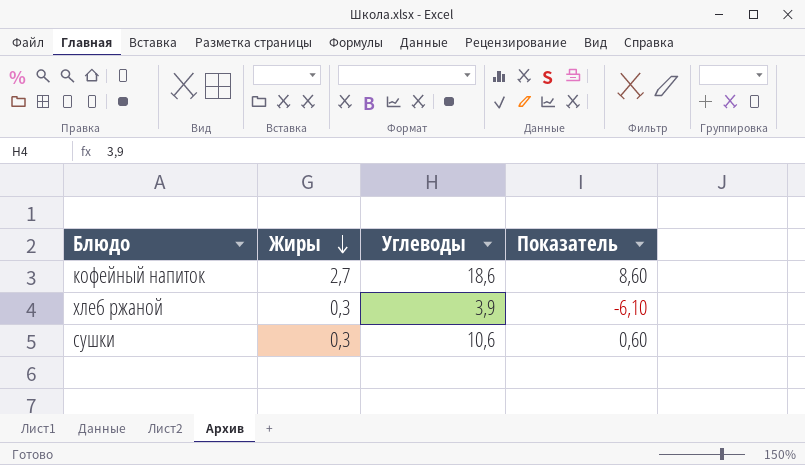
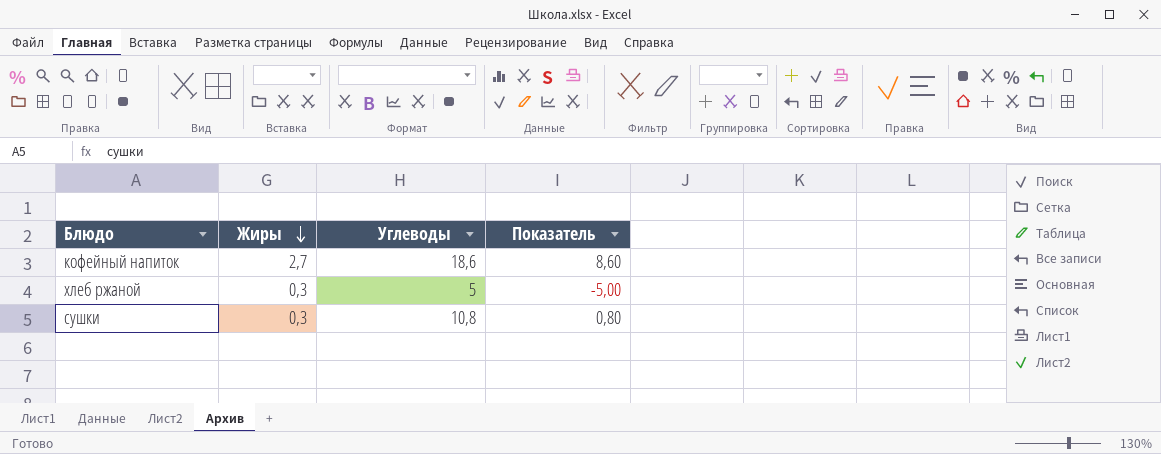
хлеб ржаной | Углеводы: 3,9 -> 5
хлеб ржаной | Показатель: -6,10 -> -5,00
сушки | Углеводы: 10,6 -> 10,8
сушки | Показатель: 0,60 -> 0,80

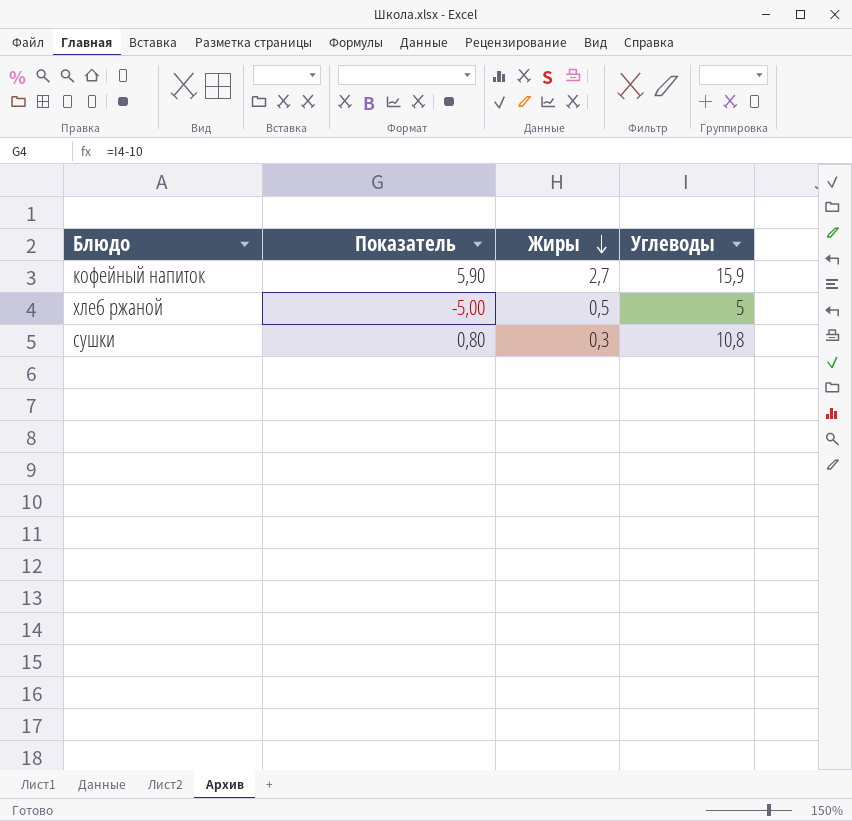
column Показатель | position: 4 -> 2
кофейный напиток | Показатель: 8,60 -> 5,90
кофейный напиток | Углеводы: 18,6 -> 15,9
хлеб ржаной | Жиры: 0,3 -> 0,5

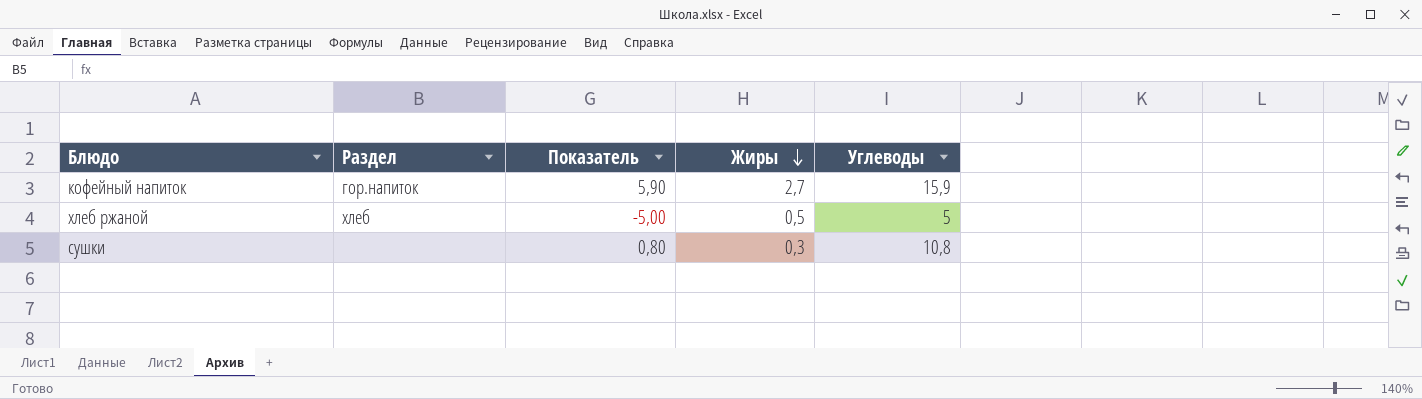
column Раздел | position: none -> 2

